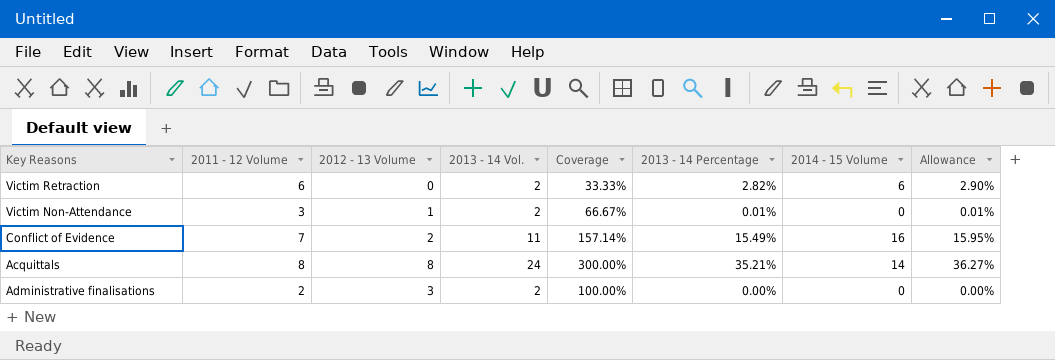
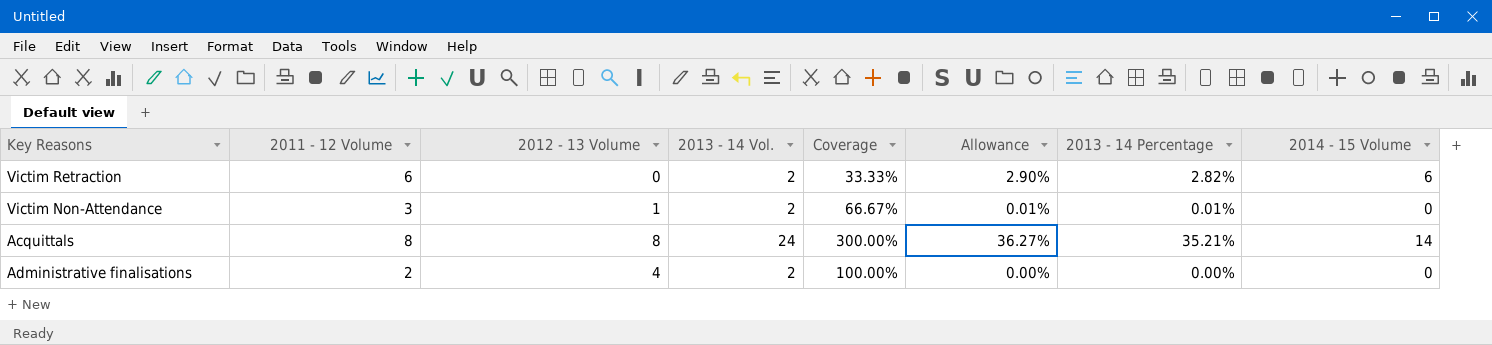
column Allowance | position: 8 -> 6
row Conflict of Evidence: 7 | 2 | 11 | 157.14% | 15.49% | 16 | 15.95% -> none
Administrative finalisations | 2012 - 13 Volume: 3 -> 4

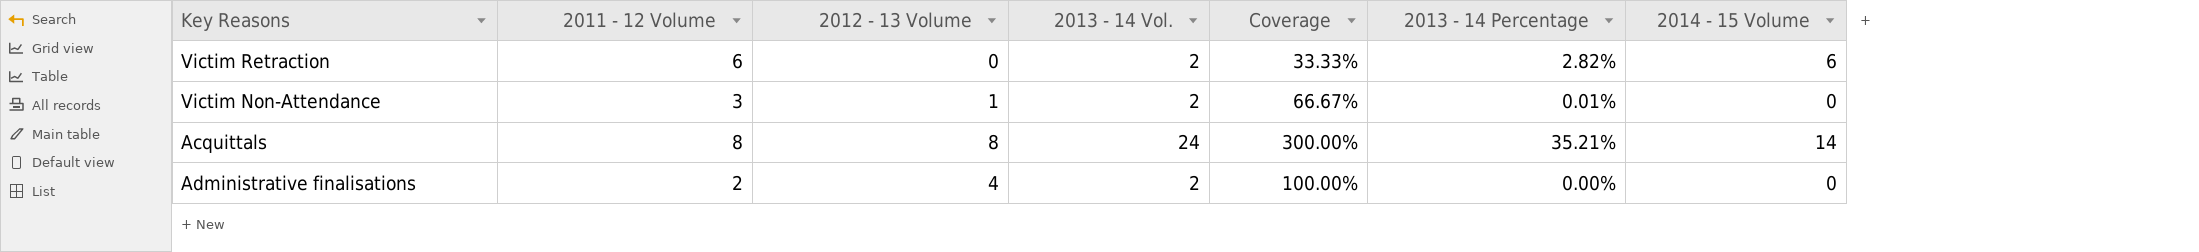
column Allowance | formula: [2013 - 14 Percentage] * 1.03 -> none

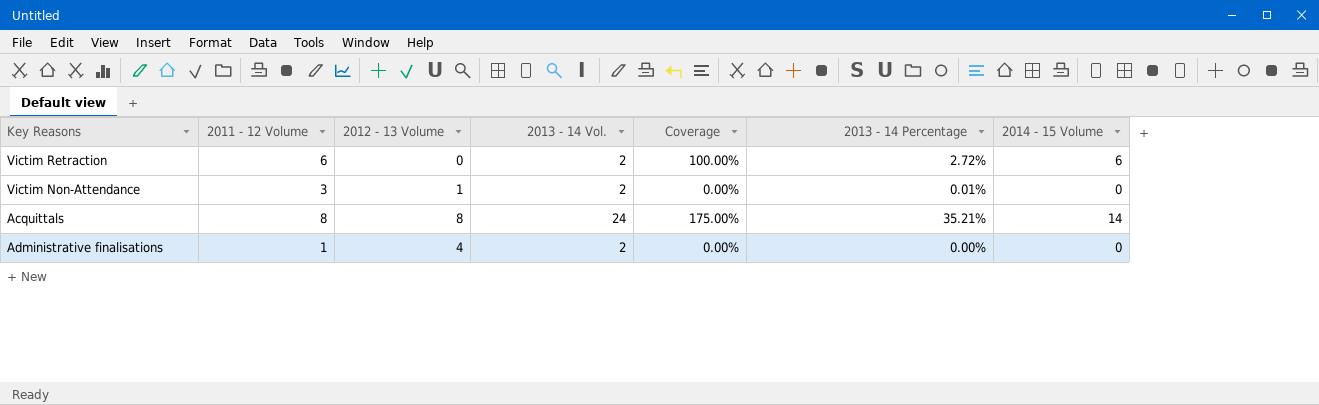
column Coverage | formula: [2013 - 14 Vol.] / [2011 - 12 Volume] -> [2014 - 15 Volume] / [2011 - 12 Volume]
Victim Retraction | 2013 - 14 Percentage: 2.82% -> 2.72%
Administrative finalisations | 2011 - 12 Volume: 2 -> 1

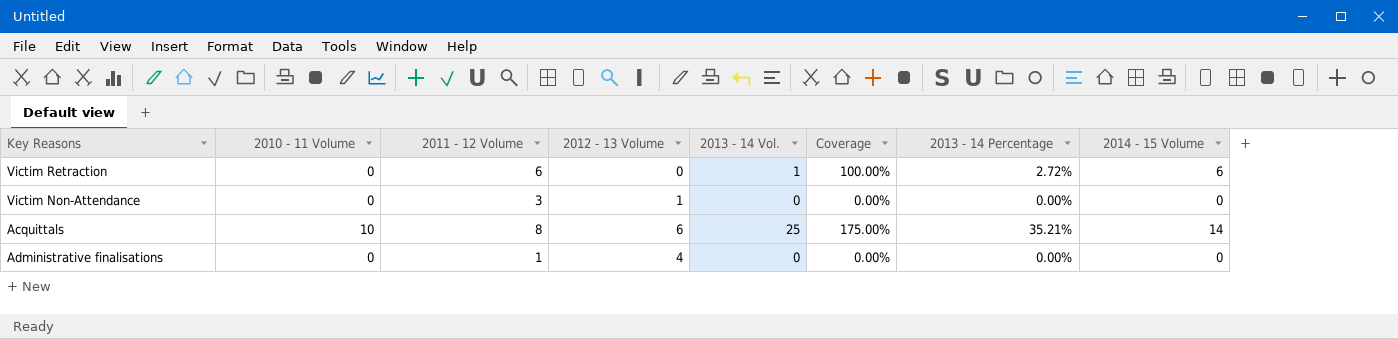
column 2010 - 11 Volume | position: none -> 2
Victim Retraction | 2013 - 14 Vol.: 2 -> 1
Victim Non-Attendance | 2013 - 14 Vol.: 2 -> 0
Victim Non-Attendance | 2013 - 14 Percentage: 0.01% -> 0.00%
Acquittals | 2012 - 13 Volume: 8 -> 6
Acquittals | 2013 - 14 Vol.: 24 -> 25
Administrative finalisations | 2013 - 14 Vol.: 2 -> 0

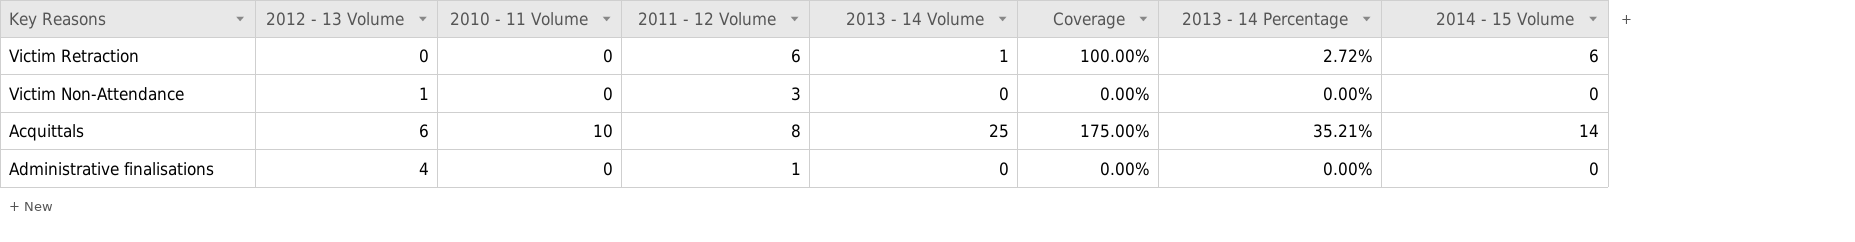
column 2012 - 13 Volume | position: 4 -> 2
column name: 2013 - 14 Vol. -> 2013 - 14 Volume

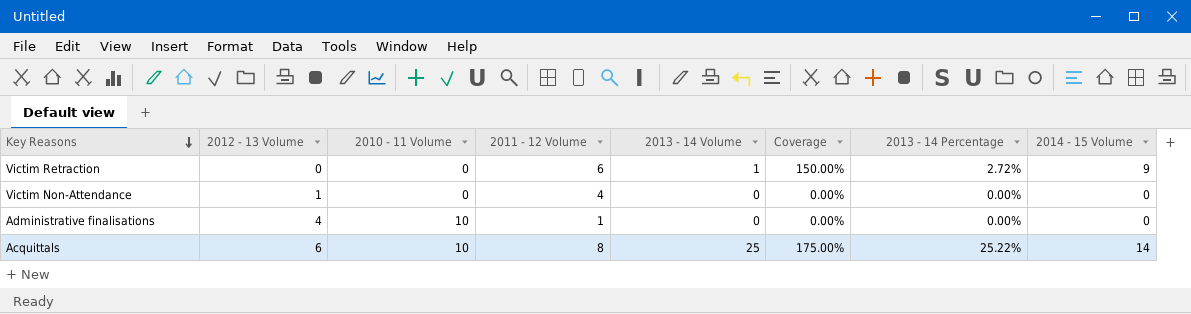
row order: none -> Key Reasons descending
Victim Retraction | Coverage: 100.00% -> 150.00%
Victim Retraction | 2014 - 15 Volume: 6 -> 9
Victim Non-Attendance | 2011 - 12 Volume: 3 -> 4
Administrative finalisations | 2010 - 11 Volume: 0 -> 10
Acquittals | 2013 - 14 Percentage: 35.21% -> 25.22%

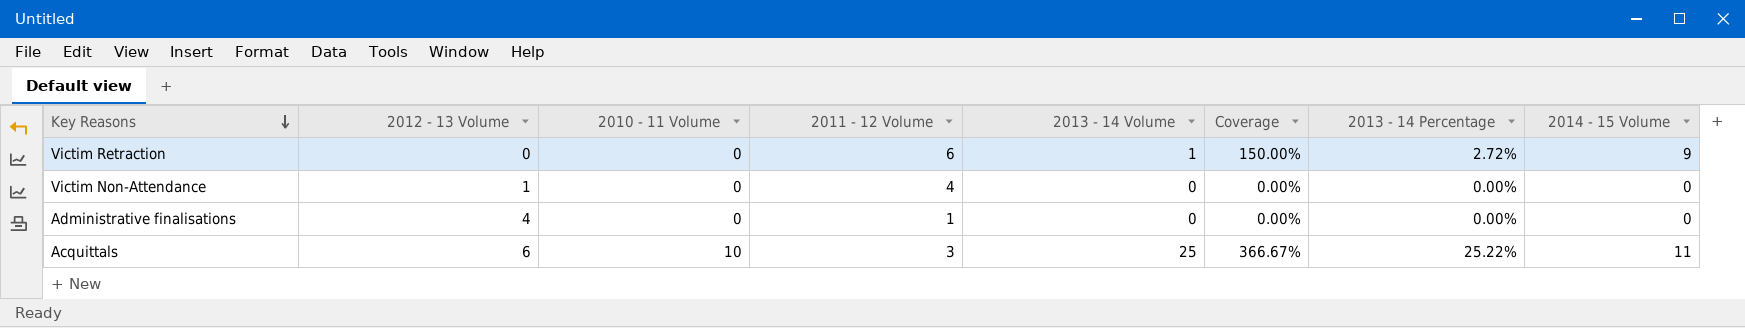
Administrative finalisations | 2010 - 11 Volume: 10 -> 0
Acquittals | 2011 - 12 Volume: 8 -> 3
Acquittals | Coverage: 175.00% -> 366.67%
Acquittals | 2014 - 15 Volume: 14 -> 11

